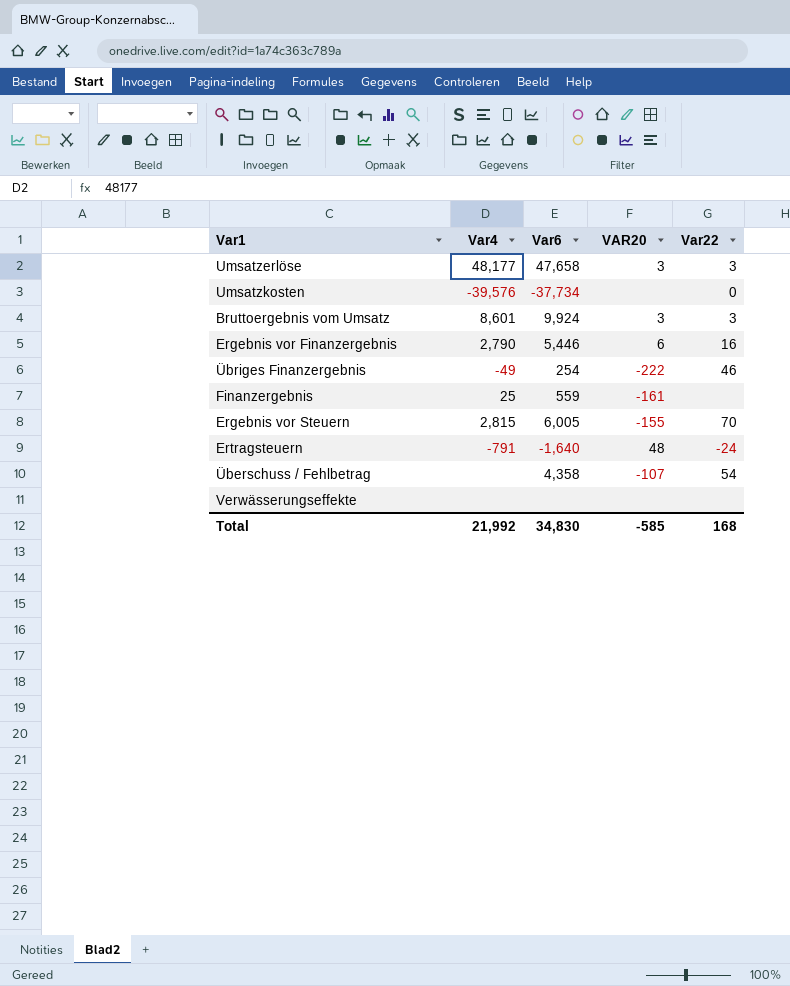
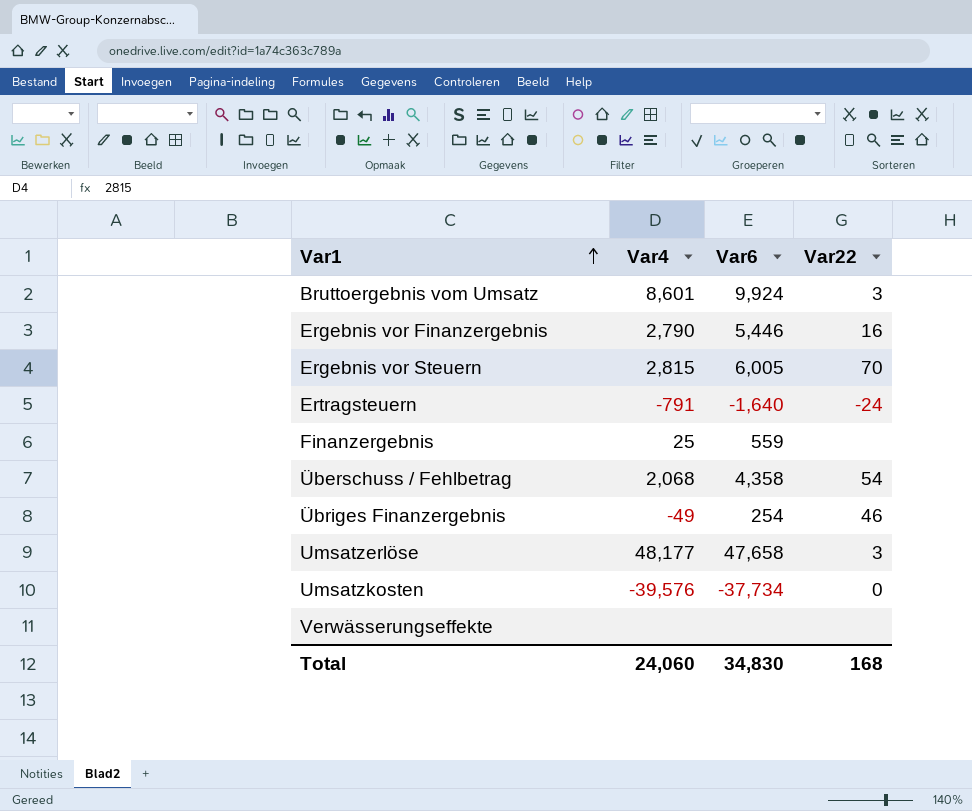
row order: none -> Var1 ascending
column VAR20 | position: 4 -> none
Überschuss / Fehlbetrag | Var4: none -> 2,068
Total | Var4: 21,992 -> 24,060

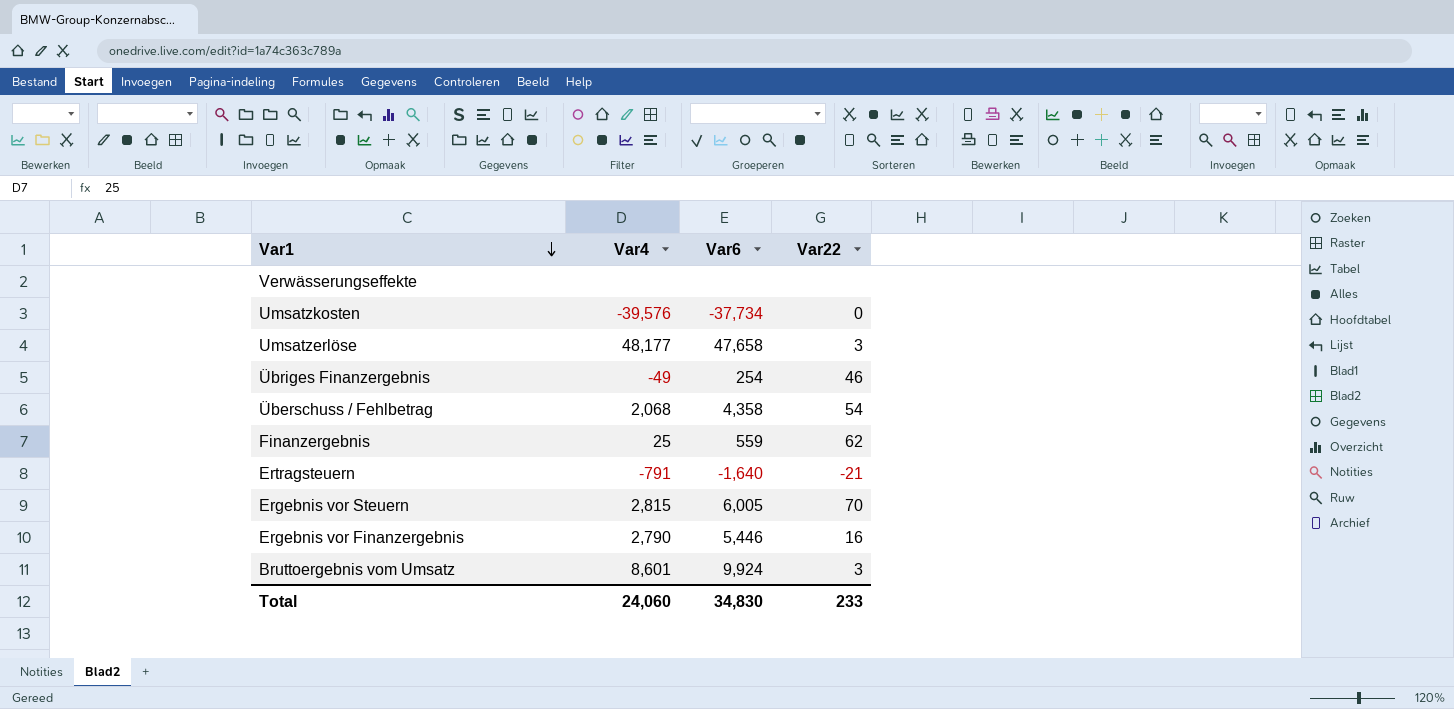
row order: Var1 ascending -> Var1 descending
Finanzergebnis | Var22: none -> 62
Ertragsteuern | Var22: -24 -> -21
Total | Var22: 168 -> 233

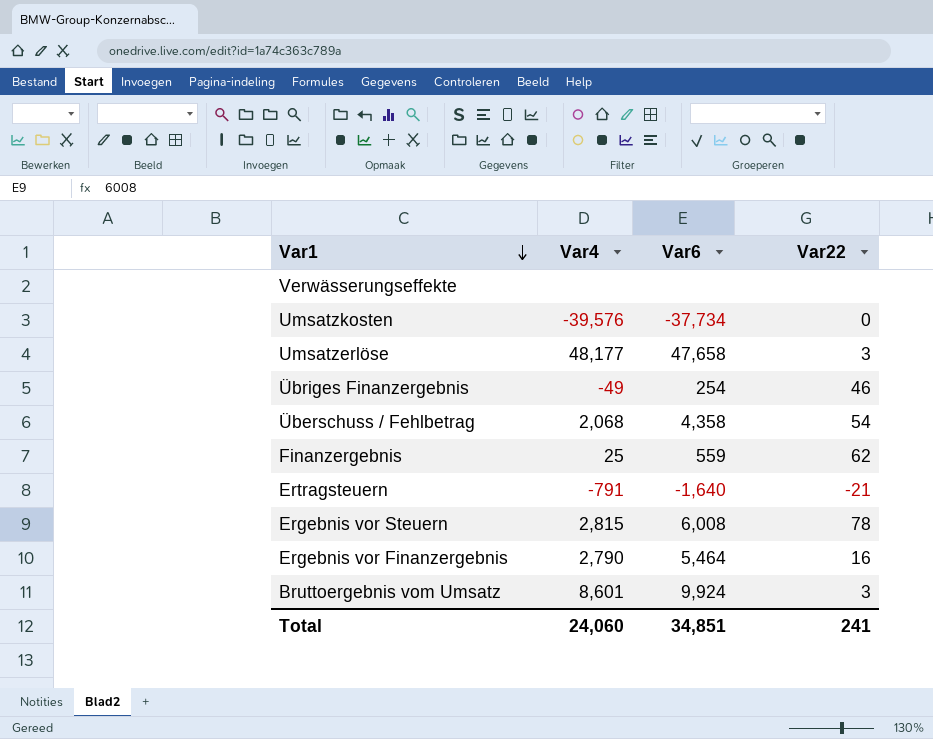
Ergebnis vor Steuern | Var6: 6,005 -> 6,008
Ergebnis vor Steuern | Var22: 70 -> 78
Ergebnis vor Finanzergebnis | Var6: 5,446 -> 5,464
Total | Var6: 34,830 -> 34,851
Total | Var22: 233 -> 241

